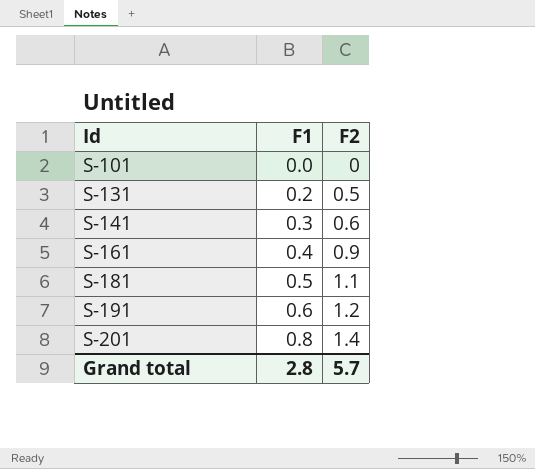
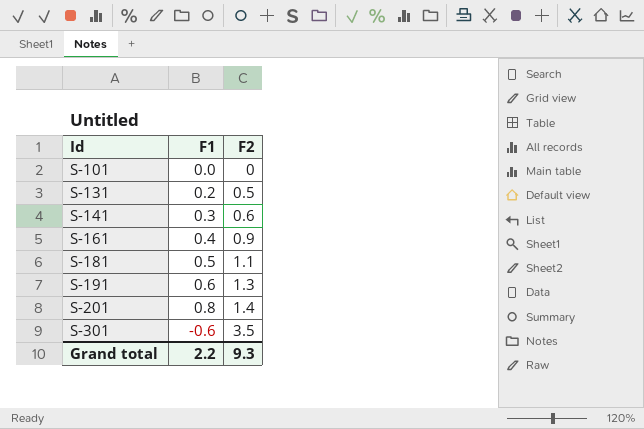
S-191 | F2: 1.2 -> 1.3
row S-301: none -> -0.6 | 3.5
Grand total | F1: 2.8 -> 2.2
Grand total | F2: 5.7 -> 9.3

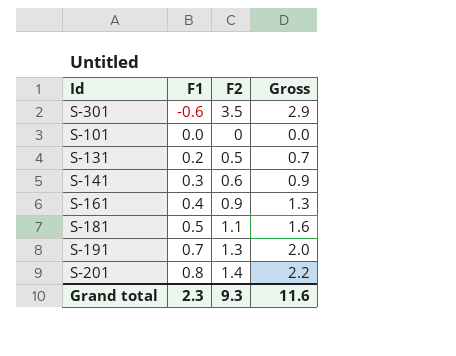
row order: Id ascending -> F1 ascending
column Gross | formula: none -> [F1] + [F2]
S-191 | F1: 0.6 -> 0.7
Grand total | F1: 2.2 -> 2.3

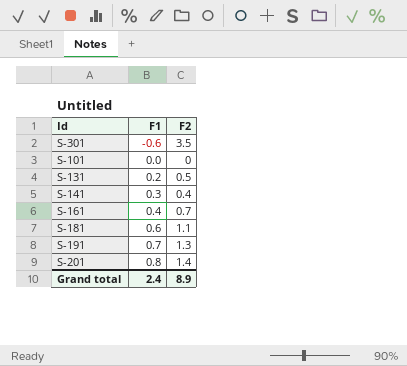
column Gross | formula: [F1] + [F2] -> none
S-141 | F2: 0.6 -> 0.4
S-161 | F2: 0.9 -> 0.7
S-181 | F1: 0.5 -> 0.6
Grand total | F1: 2.3 -> 2.4
Grand total | F2: 9.3 -> 8.9

